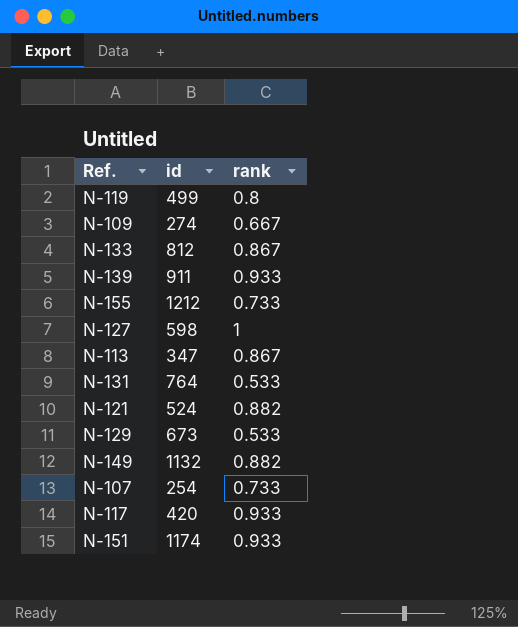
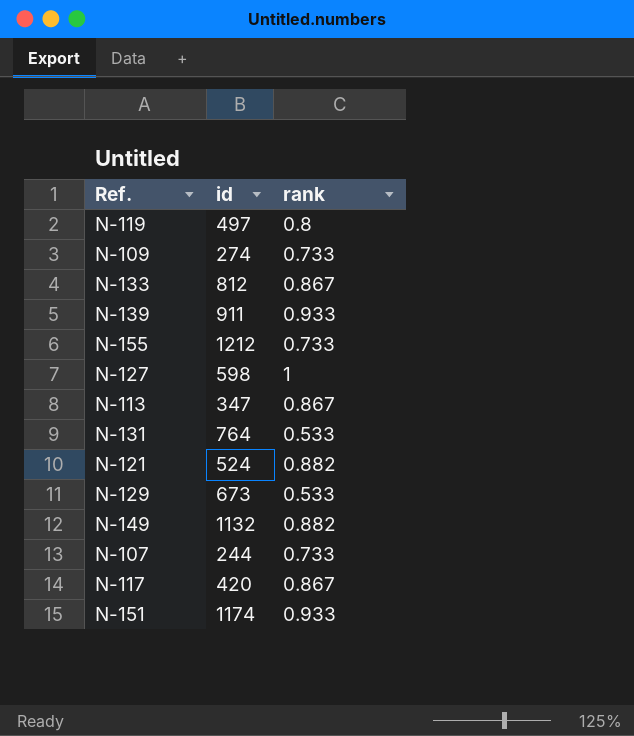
N-119 | id: 499 -> 497
N-109 | rank: 0.667 -> 0.733
N-107 | id: 254 -> 244
N-117 | rank: 0.933 -> 0.867

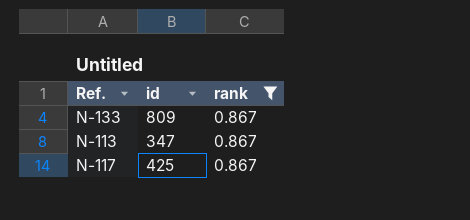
filter: none -> rank = 0.867
N-133 | id: 812 -> 809
N-117 | id: 420 -> 425

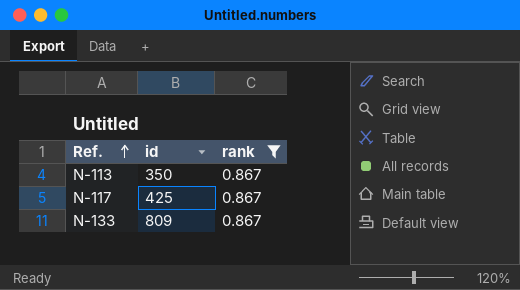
row order: none -> Ref. ascending
N-113 | id: 347 -> 350

